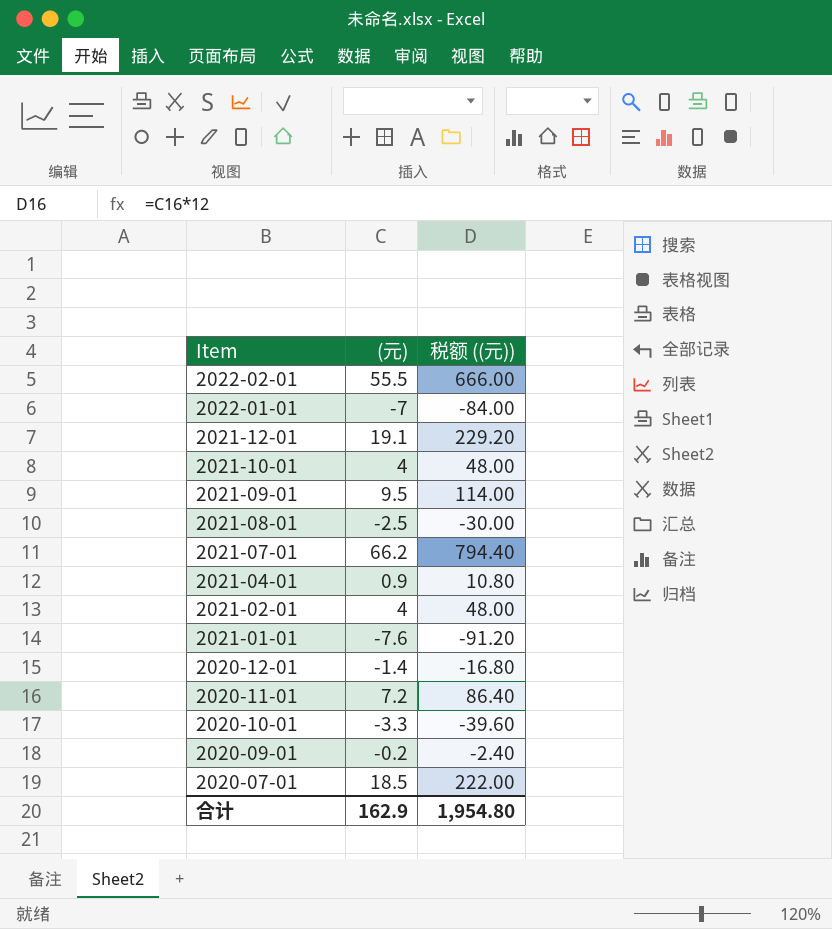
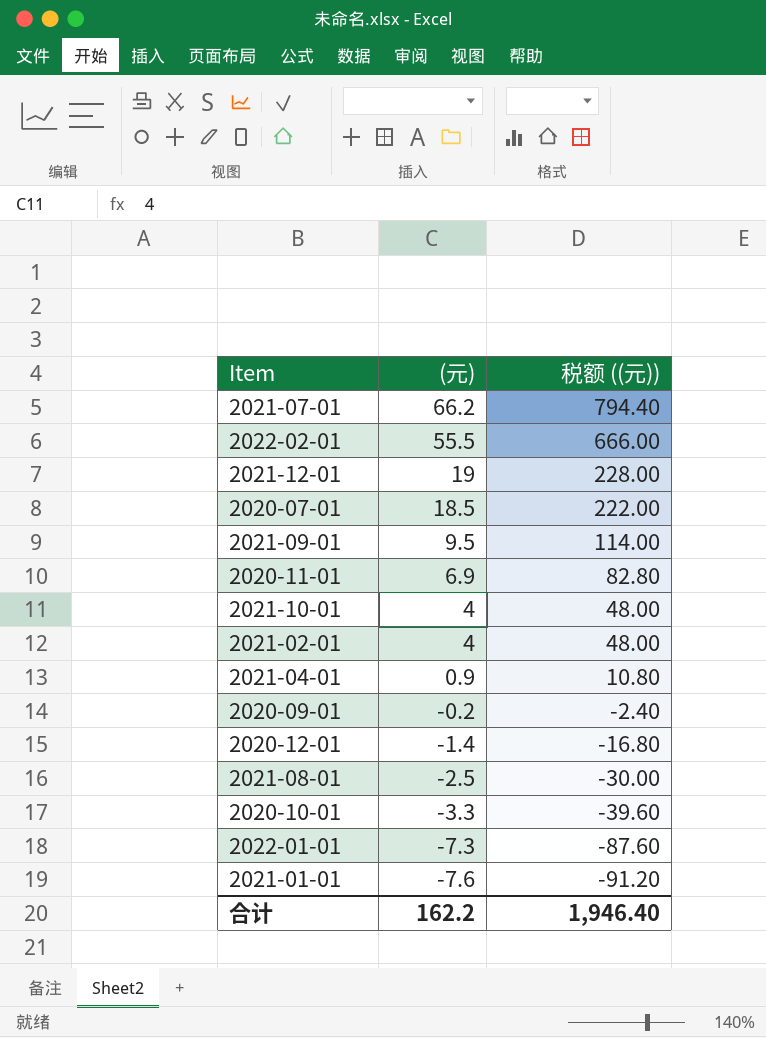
row order: Item descending -> (元) descending
2021-12-01 | (元): 19.1 -> 19
2021-12-01 | 税额 ((元)): 229.20 -> 228.00
2020-11-01 | (元): 7.2 -> 6.9
2020-11-01 | 税额 ((元)): 86.40 -> 82.80
2022-01-01 | (元): -7 -> -7.3
2022-01-01 | 税额 ((元)): -84.00 -> -87.60
合计 | (元): 162.9 -> 162.2
合计 | 税额 ((元)): 1,954.80 -> 1,946.40

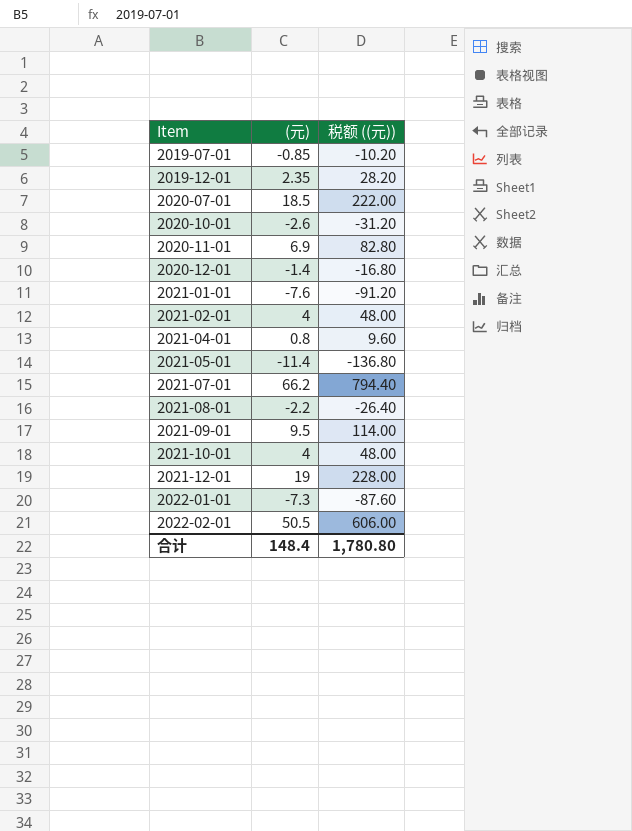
row order: (元) descending -> Item ascending
row 2020-09-01: -0.2 | -2.40 -> none
row 2019-07-01: none -> -0.85 | -10.20
row 2019-12-01: none -> 2.35 | 28.20
2020-10-01 | (元): -3.3 -> -2.6
2020-10-01 | 税额 ((元)): -39.60 -> -31.20
2021-04-01 | (元): 0.9 -> 0.8
2021-04-01 | 税额 ((元)): 10.80 -> 9.60
row 2021-05-01: none -> -11.4 | -136.80
2021-08-01 | (元): -2.5 -> -2.2
2021-08-01 | 税额 ((元)): -30.00 -> -26.40
2022-02-01 | (元): 55.5 -> 50.5
2022-02-01 | 税额 ((元)): 666.00 -> 606.00
合计 | (元): 162.2 -> 148.4
合计 | 税额 ((元)): 1,946.40 -> 1,780.80

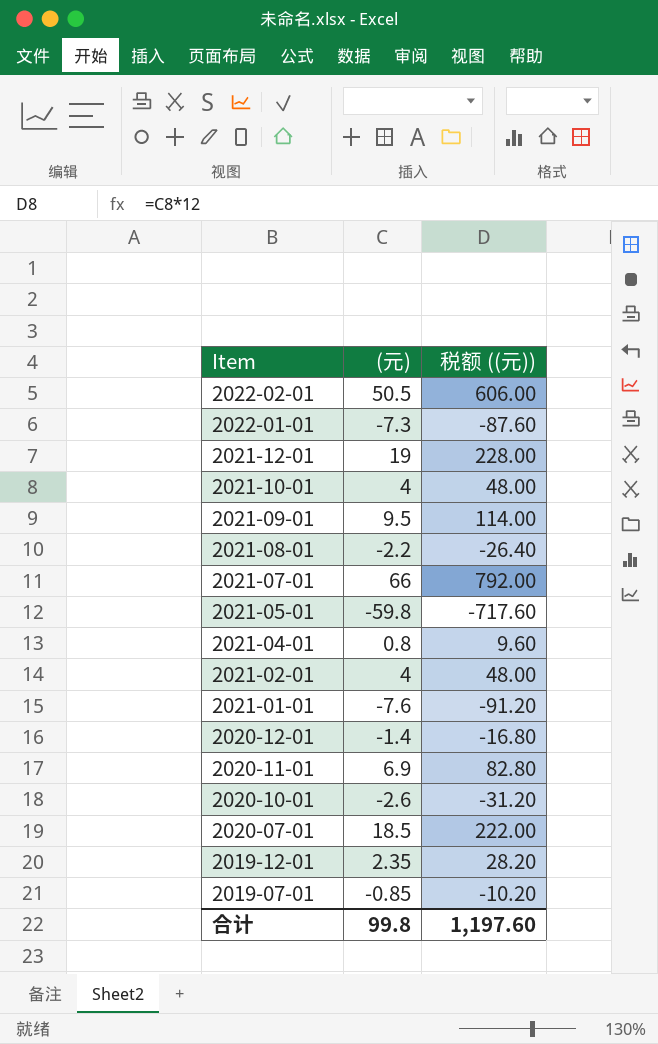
row order: Item ascending -> Item descending
2021-07-01 | (元): 66.2 -> 66
2021-07-01 | 税额 ((元)): 794.40 -> 792.00
2021-05-01 | (元): -11.4 -> -59.8
2021-05-01 | 税额 ((元)): -136.80 -> -717.60
合计 | (元): 148.4 -> 99.8
合计 | 税额 ((元)): 1,780.80 -> 1,197.60

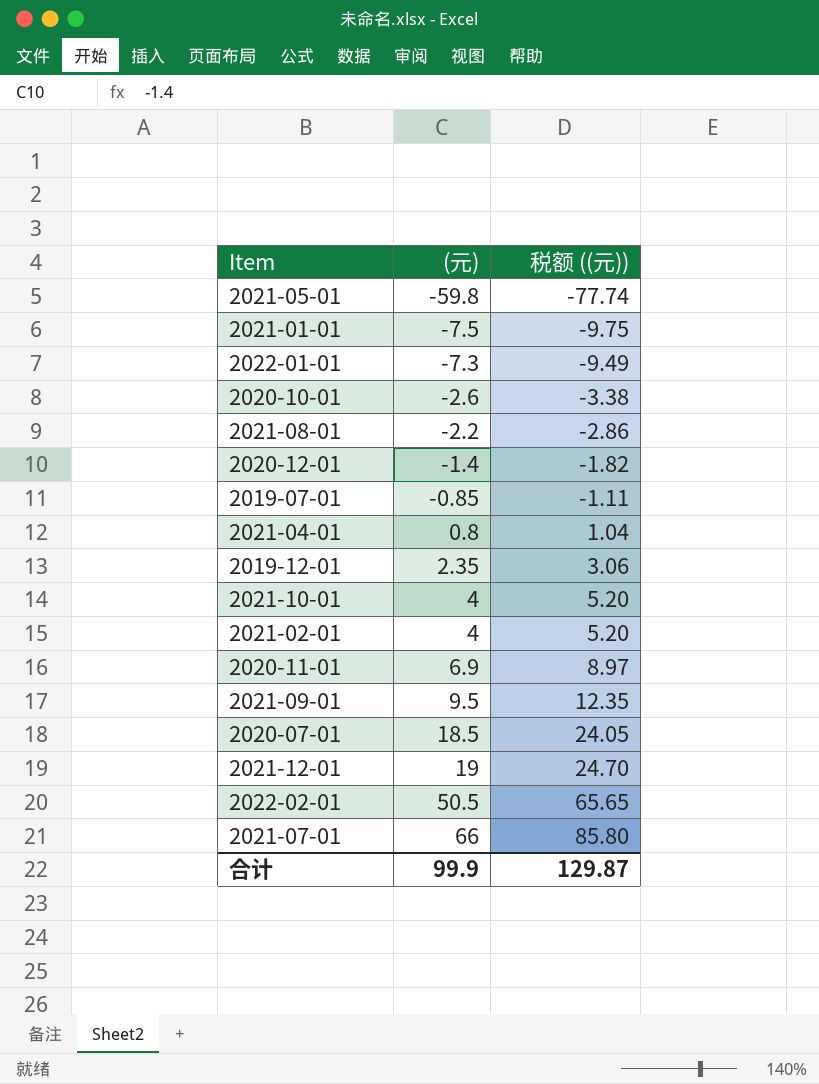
row order: Item descending -> (元) ascending
column 税额 ((元)) | formula: [(元)] * 12 -> [(元)] * 1.3
2021-01-01 | (元): -7.6 -> -7.5
合计 | (元): 99.8 -> 99.9
合计 | 税额 ((元)): 1,197.60 -> 129.87

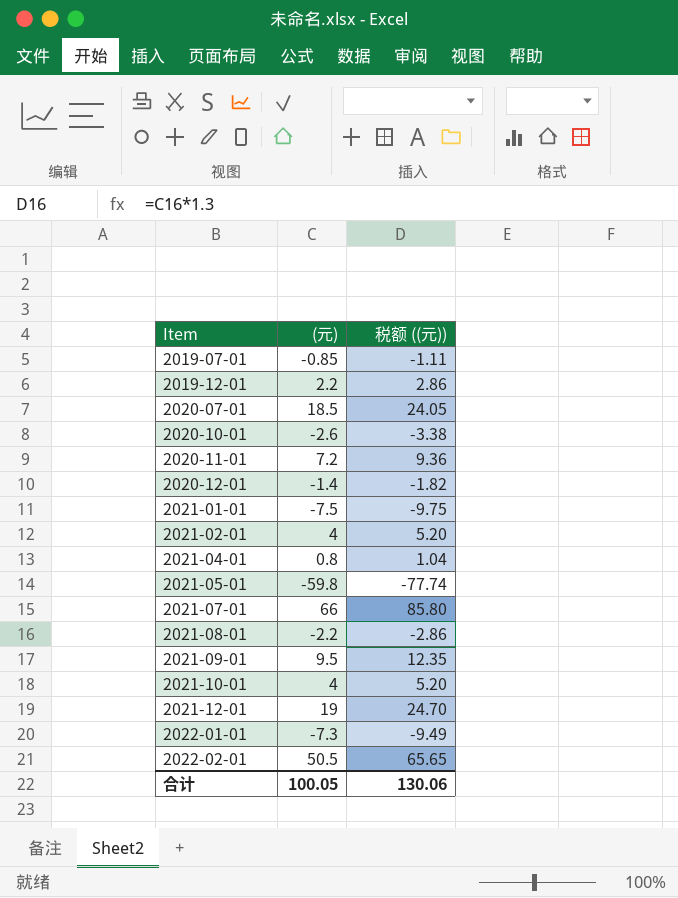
row order: (元) ascending -> Item ascending
2019-12-01 | (元): 2.35 -> 2.2
2019-12-01 | 税额 ((元)): 3.06 -> 2.86
2020-11-01 | (元): 6.9 -> 7.2
2020-11-01 | 税额 ((元)): 8.97 -> 9.36
合计 | (元): 99.9 -> 100.05
合计 | 税额 ((元)): 129.87 -> 130.06

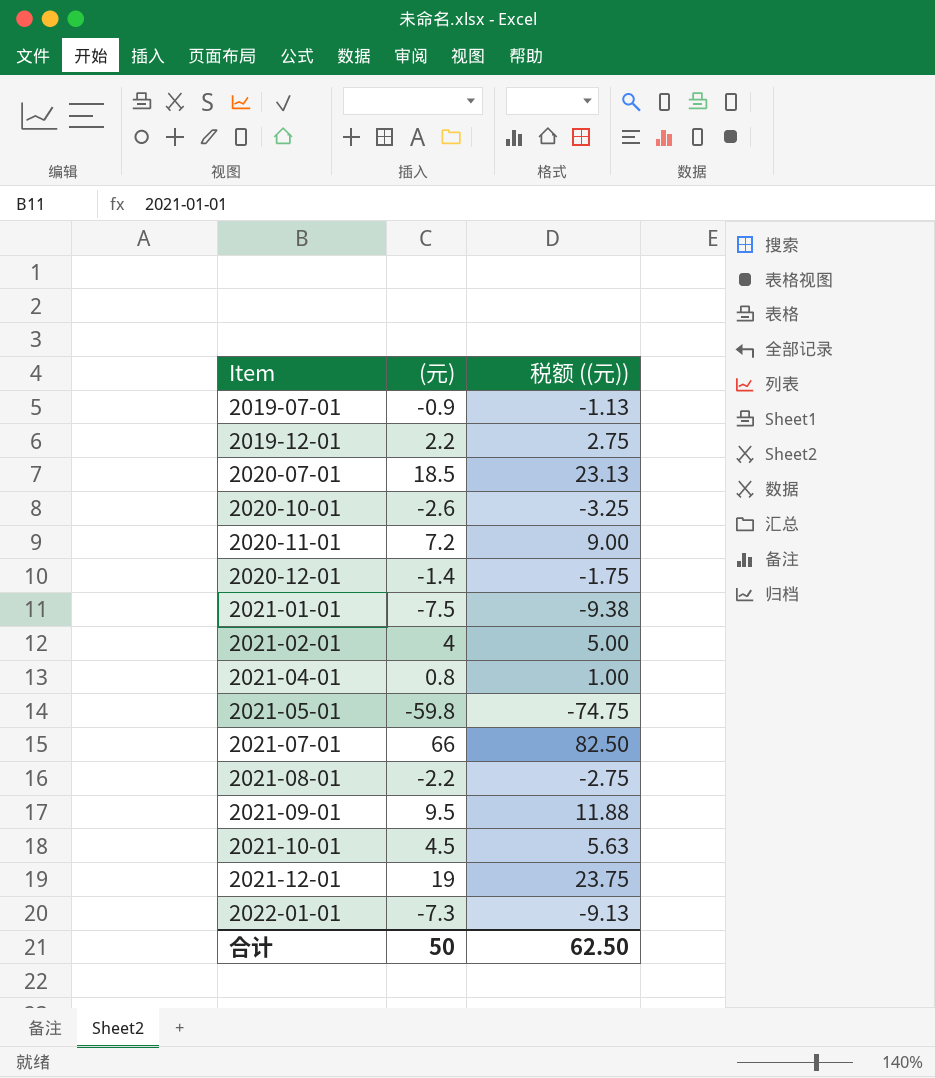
column 税额 ((元)) | formula: [(元)] * 1.3 -> [(元)] * 1.25
row 2022-02-01: 50.5 | 65.65 -> none
2019-07-01 | (元): -0.85 -> -0.9
2021-10-01 | (元): 4 -> 4.5
合计 | (元): 100.05 -> 50
合计 | 税额 ((元)): 130.06 -> 62.50

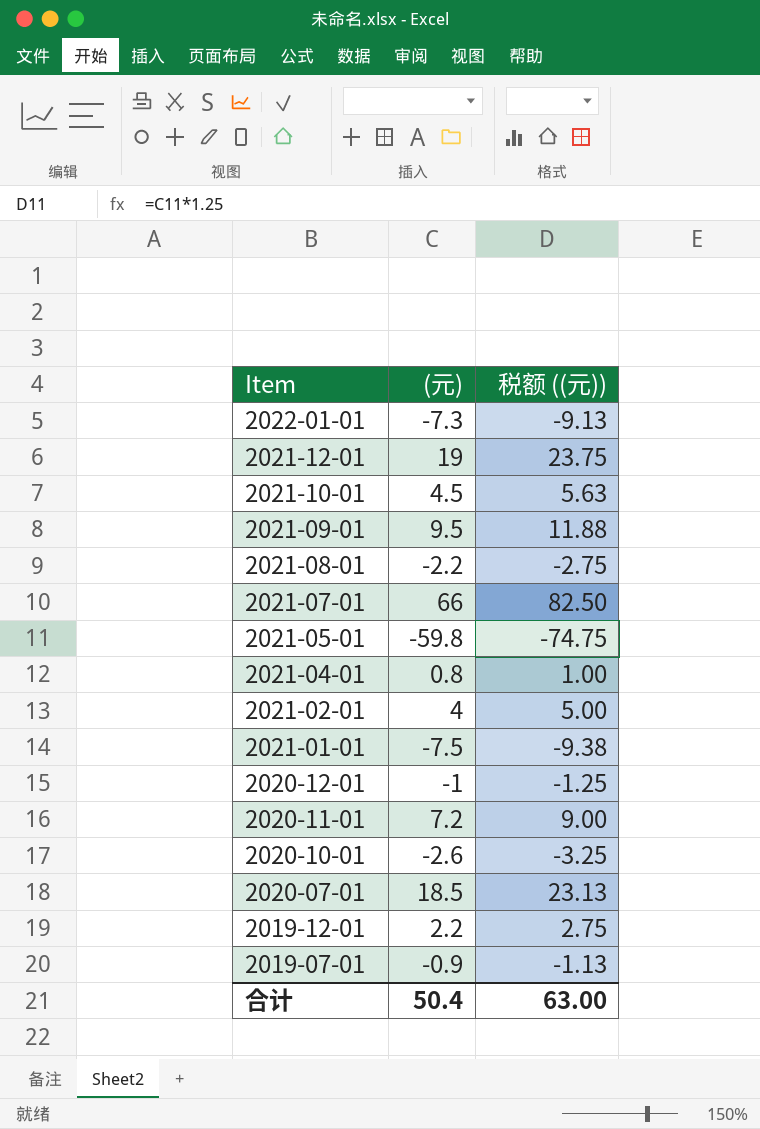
row order: Item ascending -> Item descending
2020-12-01 | (元): -1.4 -> -1
2020-12-01 | 税额 ((元)): -1.75 -> -1.25
合计 | (元): 50 -> 50.4
合计 | 税额 ((元)): 62.50 -> 63.00

